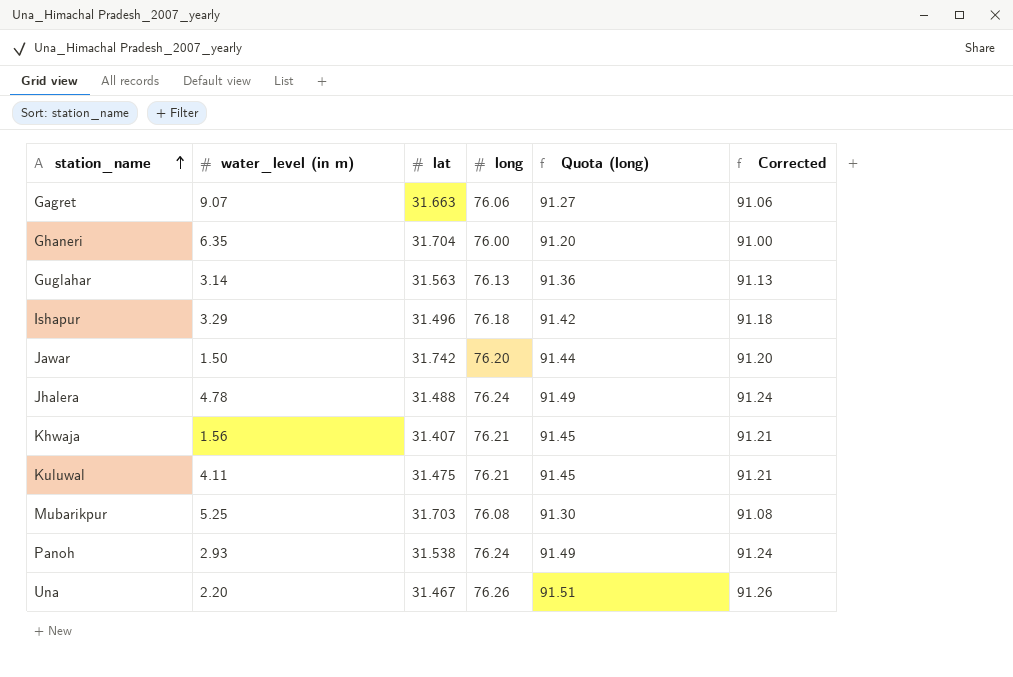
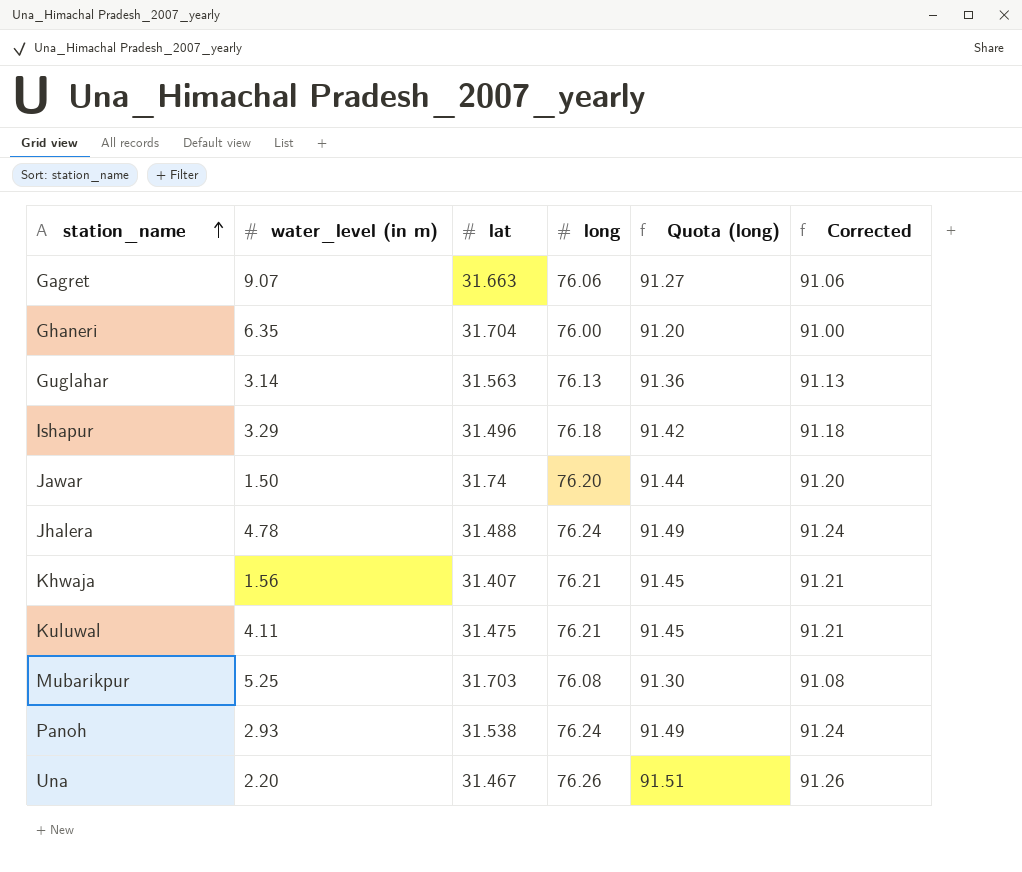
Jawar | lat: 31.742 -> 31.74

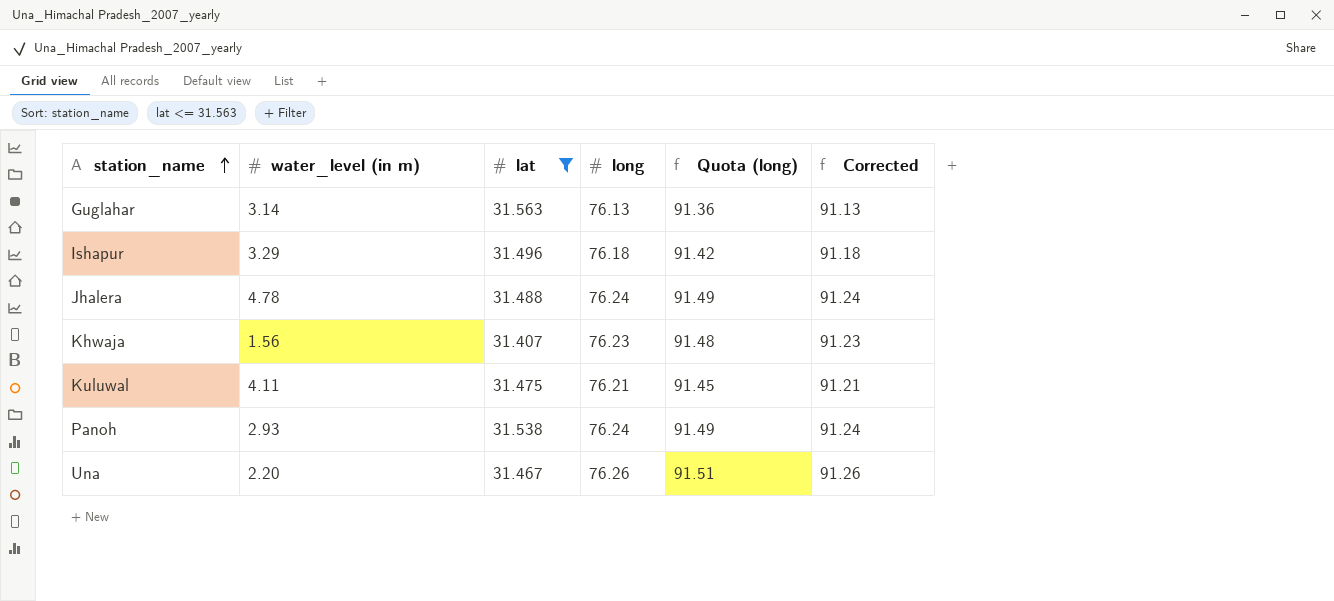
filter: none -> lat <= 31.563
Khwaja | long: 76.21 -> 76.23
Khwaja | Quota (long): 91.45 -> 91.48
Khwaja | Corrected: 91.21 -> 91.23

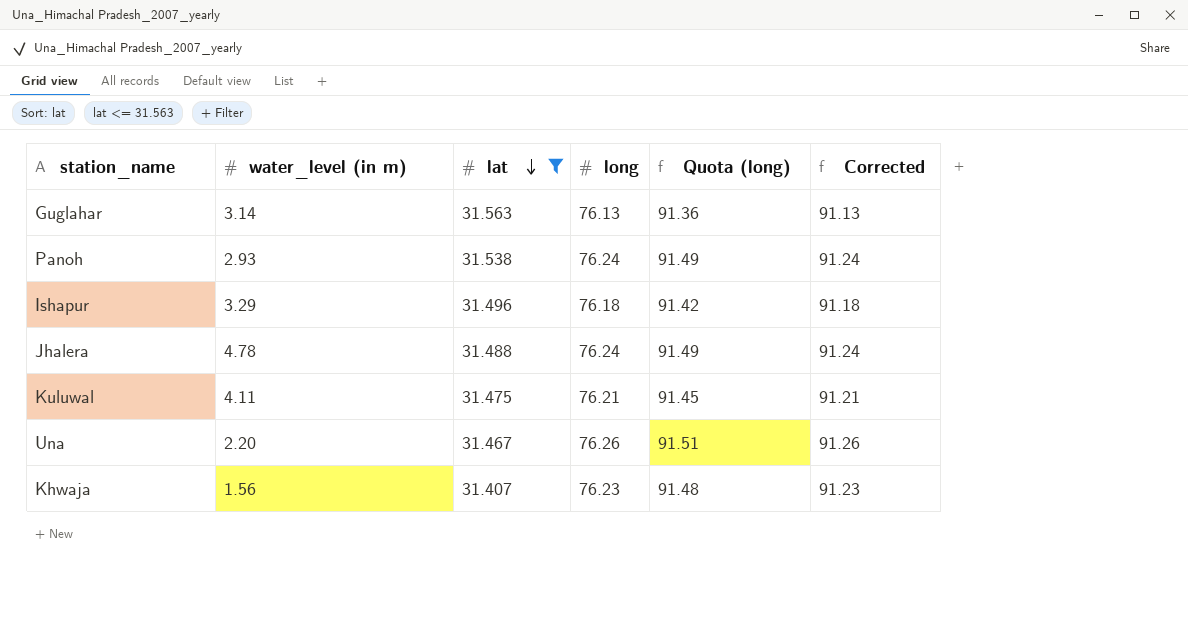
row order: station_name ascending -> lat descending

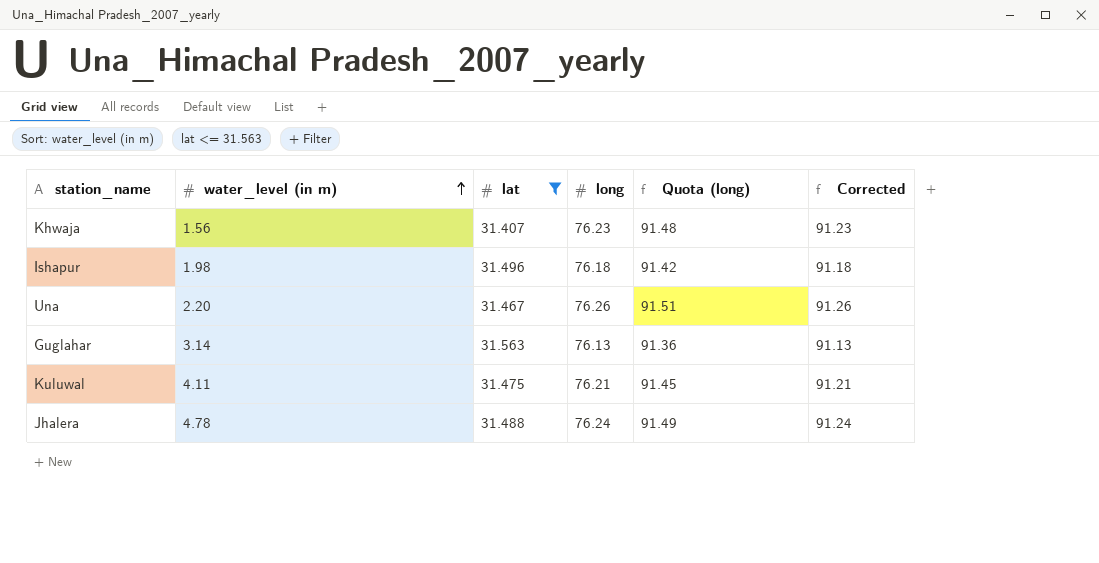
row order: lat descending -> water_level (in m) ascending
row Panoh: 2.93 | 31.538 | 76.24 | 91.49 | 91.24 -> none
Ishapur | water_level (in m): 3.29 -> 1.98

